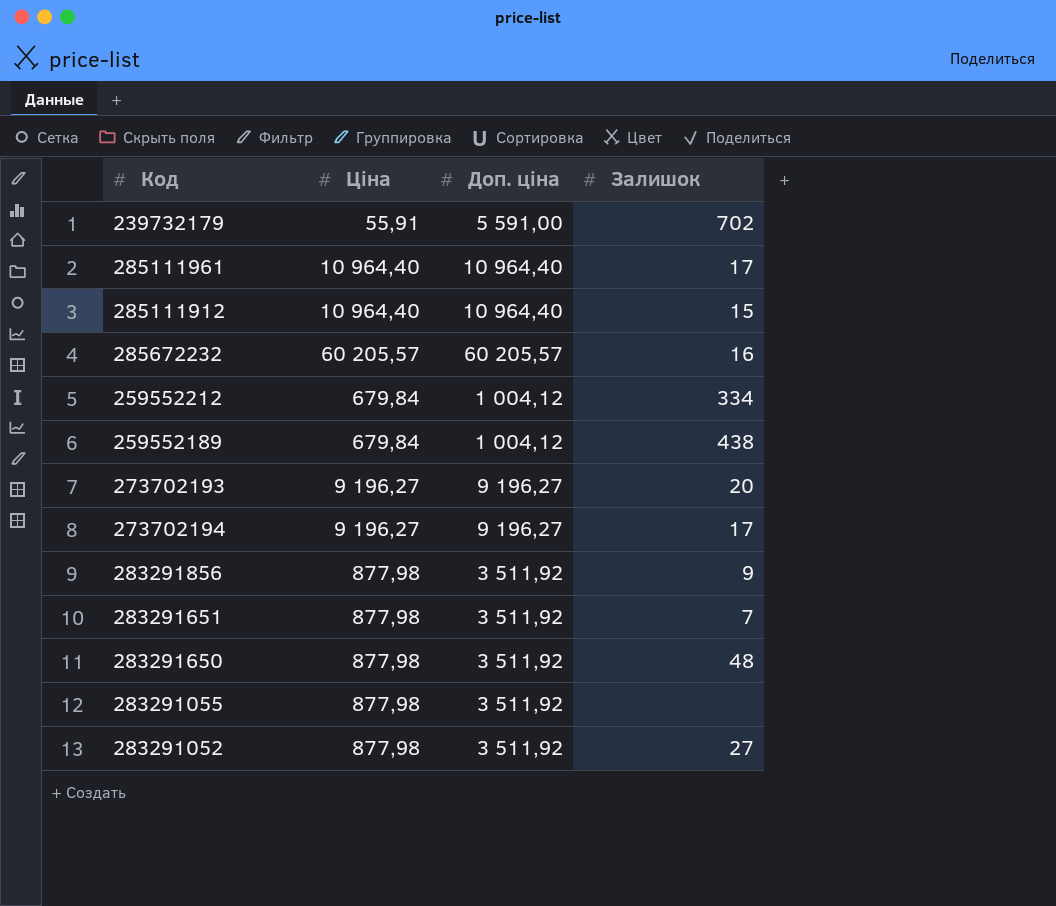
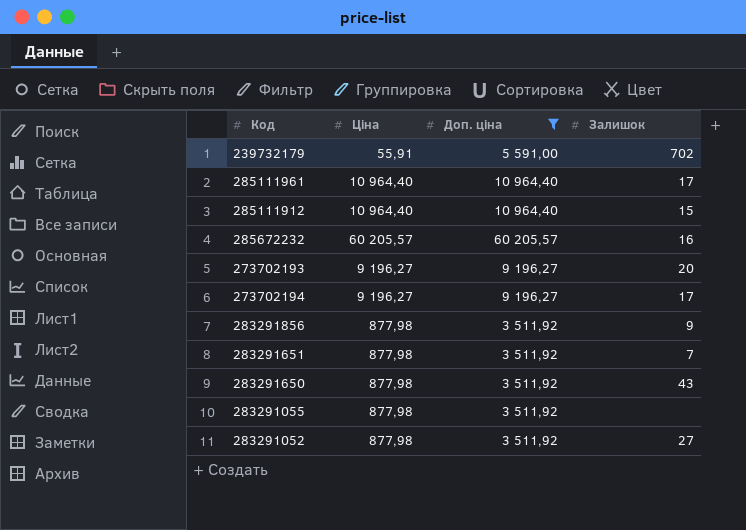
filter: none -> Доп. ціна != 1 004,12
283291650 | Залишок: 48 -> 43

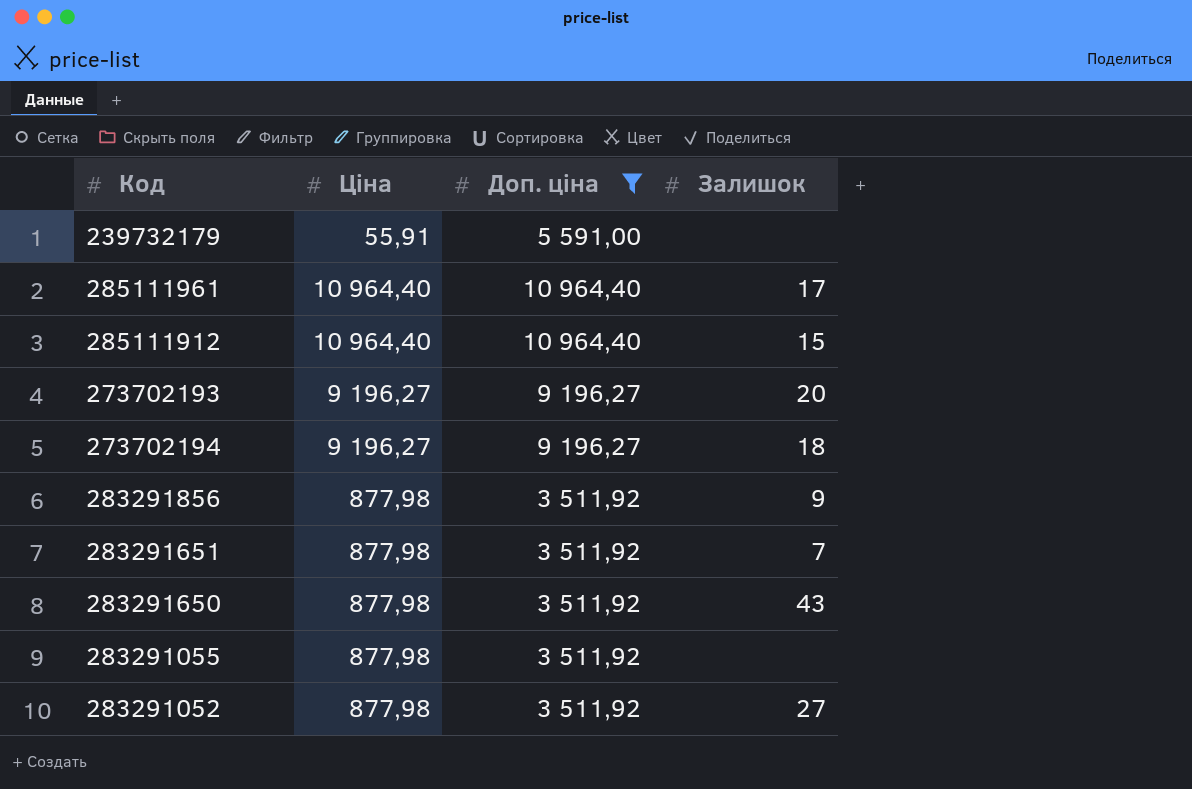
row 285672232: 60 205,57 | 60 205,57 | 16 -> none
239732179 | Залишок: 702 -> none
273702194 | Залишок: 17 -> 18

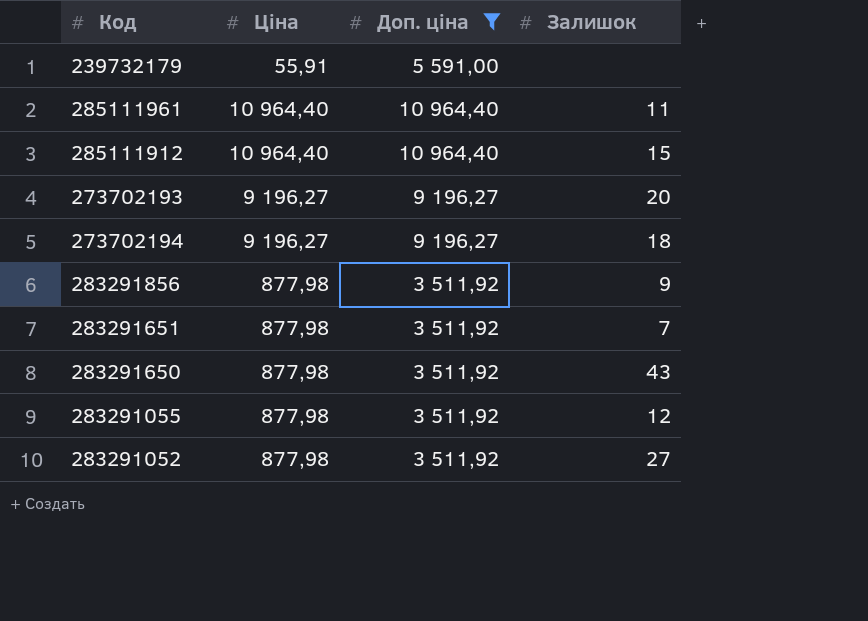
285111961 | Залишок: 17 -> 11
283291055 | Залишок: none -> 12

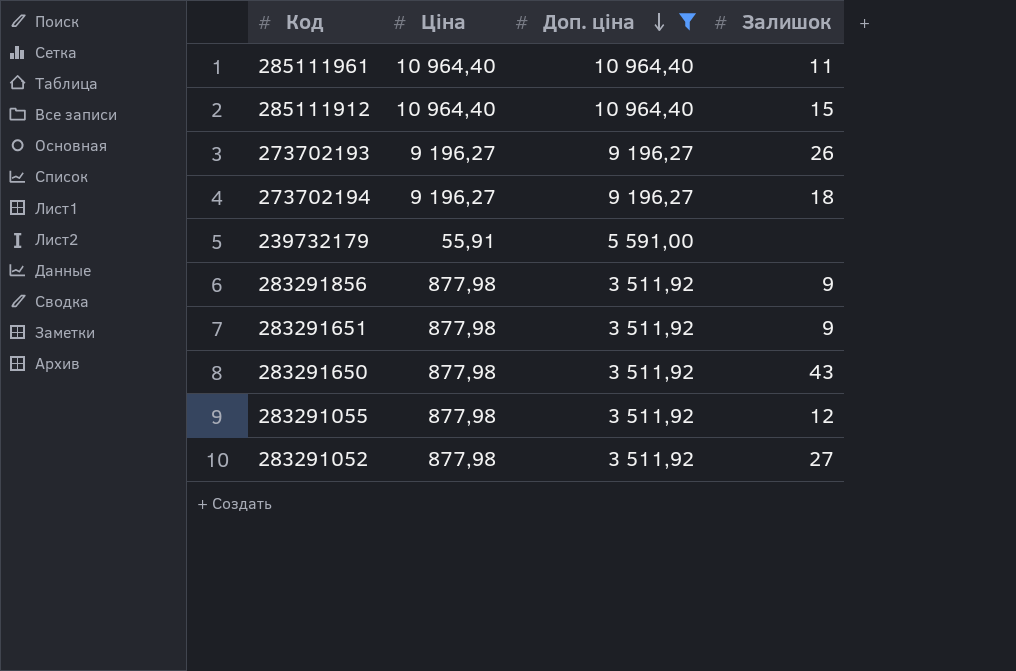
row order: none -> Доп. ціна descending
273702193 | Залишок: 20 -> 26
283291651 | Залишок: 7 -> 9

